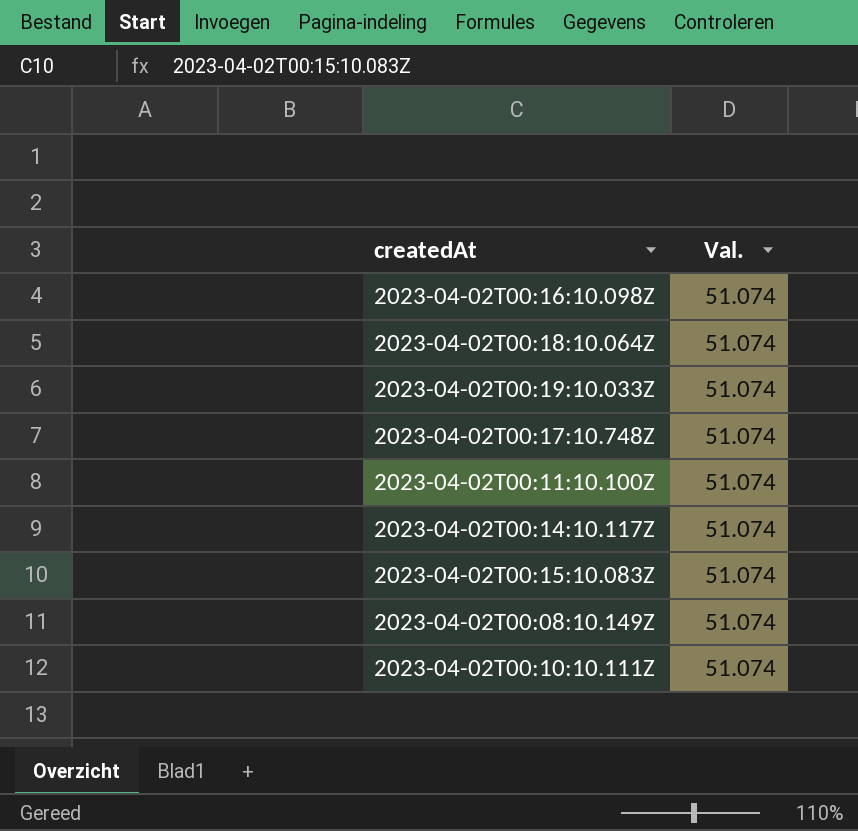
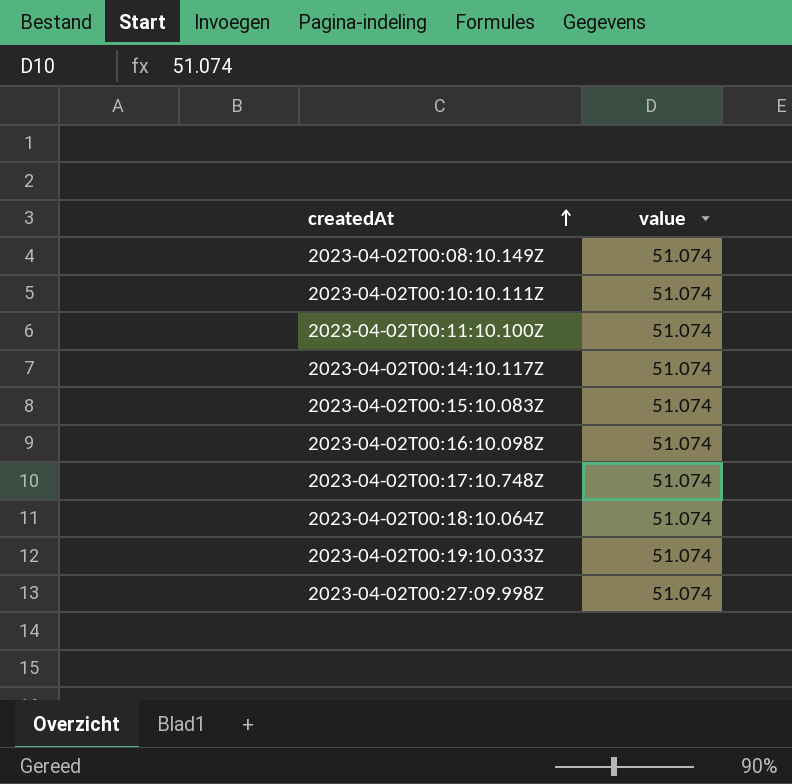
row order: none -> createdAt ascending
column name: Val. -> value
row 2023-04-02T00:27:09.998Z: none -> 51.074

